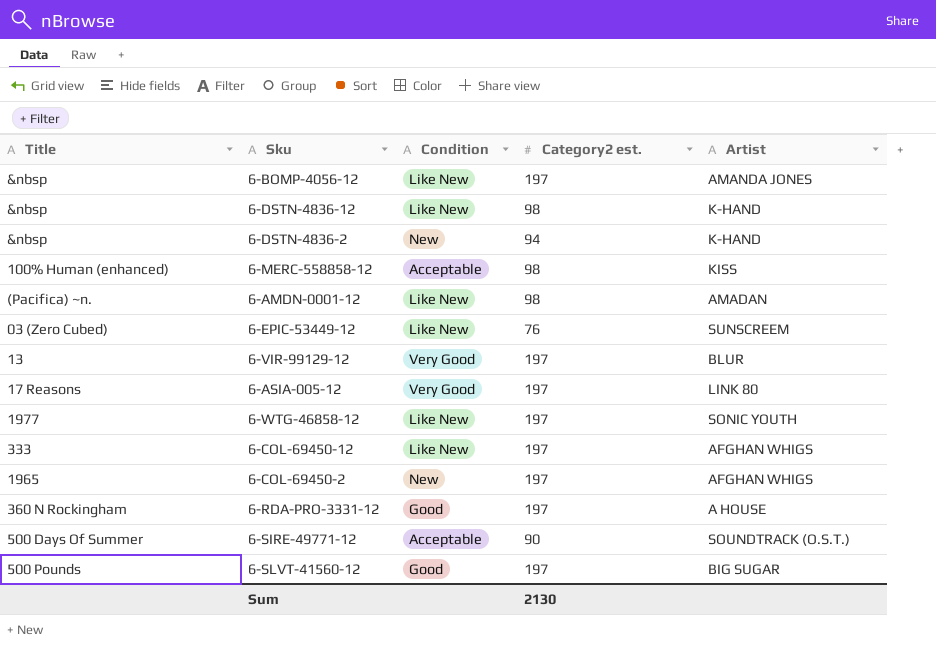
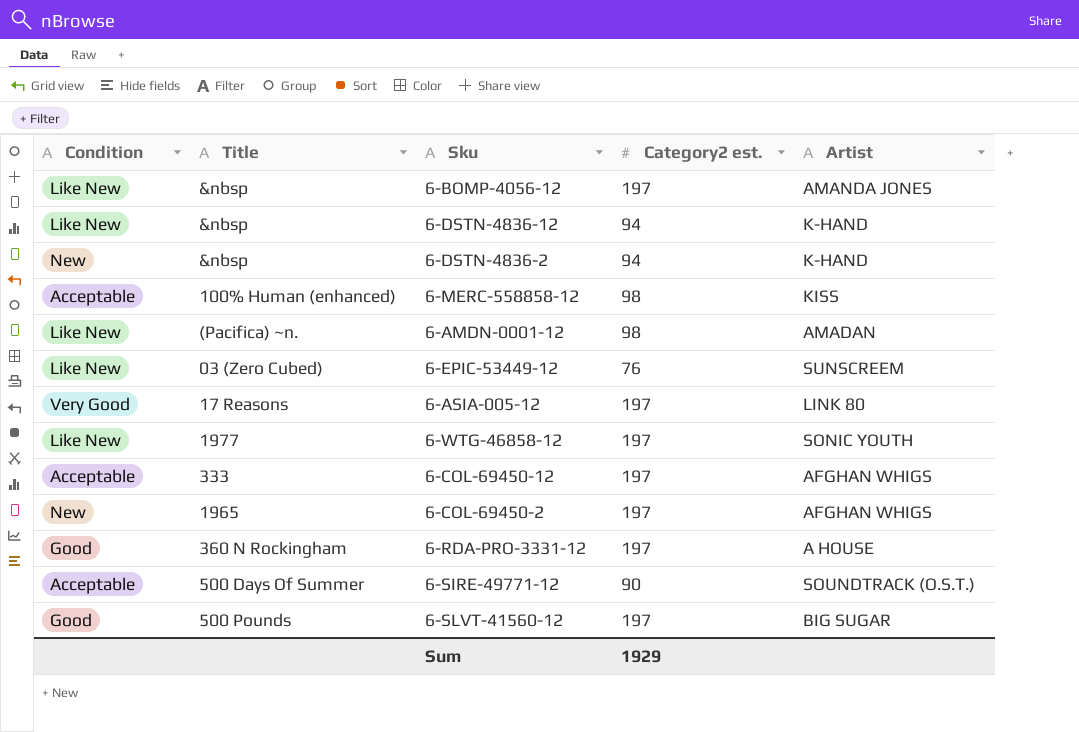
column Condition | position: 3 -> 1
row 6-VIR-99129-12: 13 | Very Good | 197 | BLUR -> none
6-DSTN-4836-12 | Category2 est.: 98 -> 94
6-COL-69450-12 | Condition: Like New -> Acceptable
Sum | Category2 est.: 2130 -> 1929

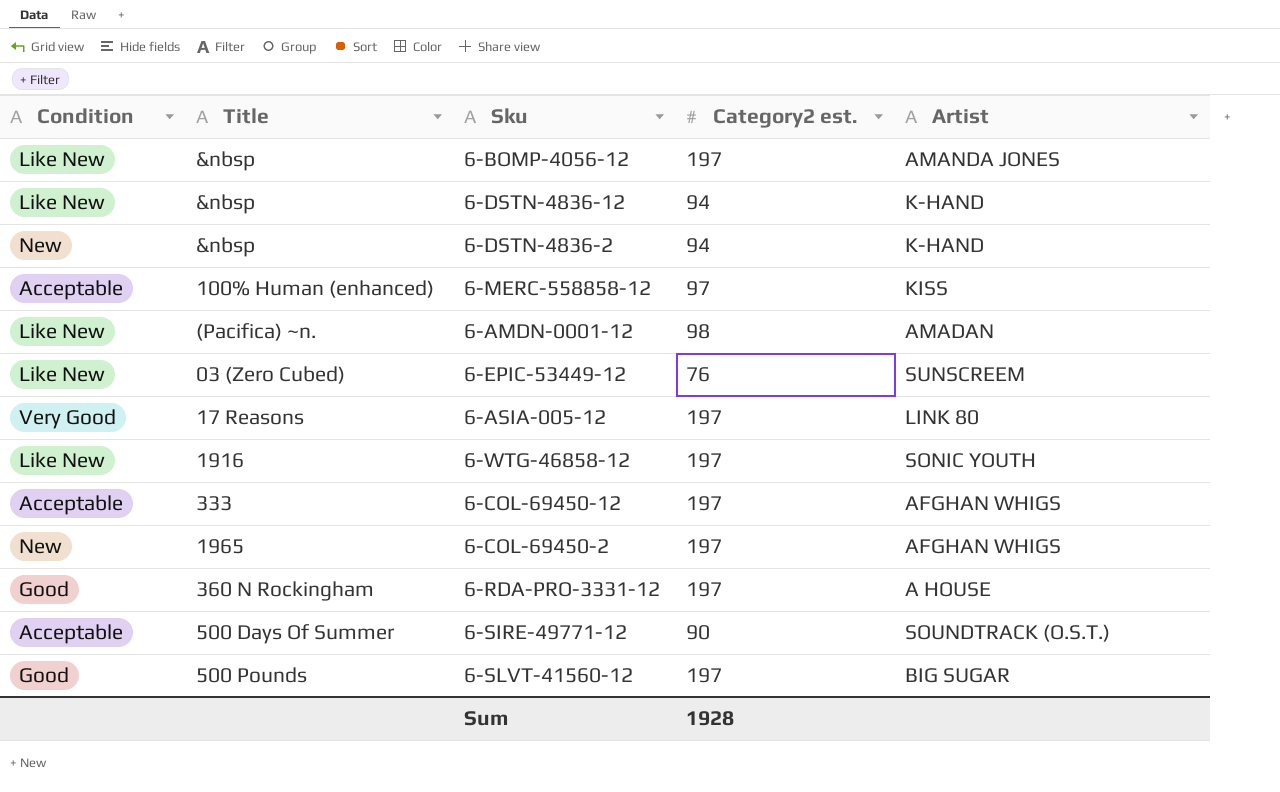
6-MERC-558858-12 | Category2 est.: 98 -> 97
6-WTG-46858-12 | Title: 1977 -> 1916
Sum | Category2 est.: 1929 -> 1928

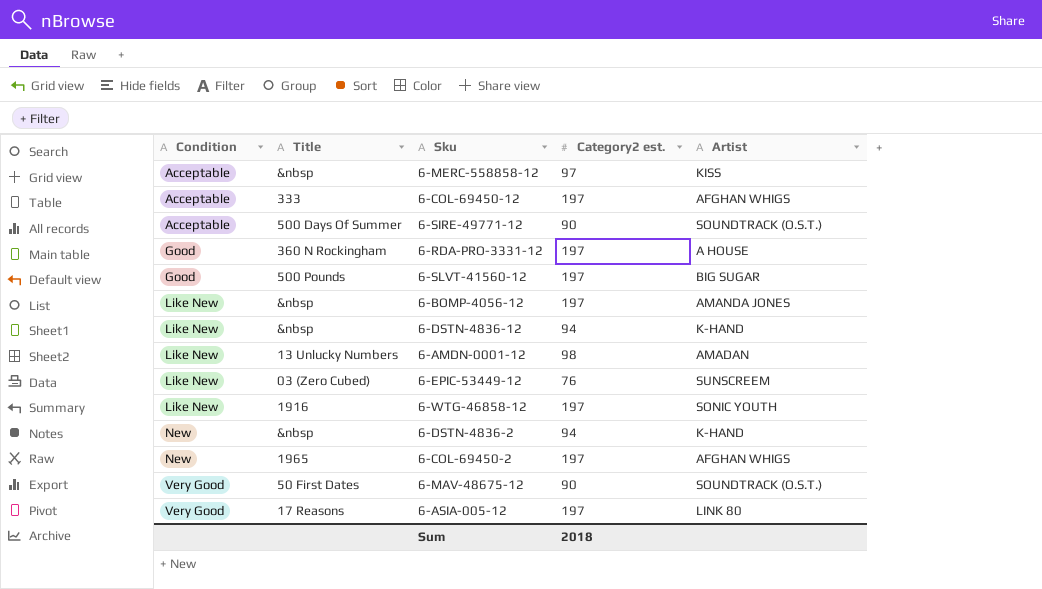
row order: none -> Condition ascending
6-MERC-558858-12 | Title: 100% Human (enhanced) -> &nbsp
6-AMDN-0001-12 | Title: (Pacifica) ~n. -> 13 Unlucky Numbers
row 6-MAV-48675-12: none -> Very Good | 50 First Dates | 90 | SOUNDTRACK (O.S.T.)
Sum | Category2 est.: 1928 -> 2018

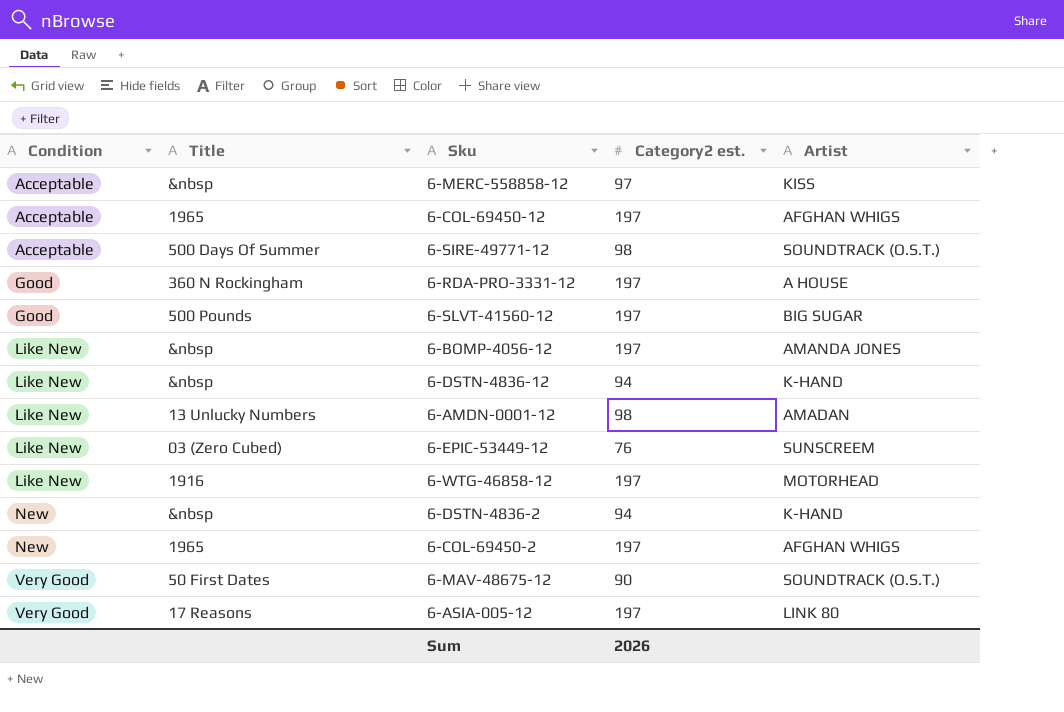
6-COL-69450-12 | Title: 333 -> 1965
6-SIRE-49771-12 | Category2 est.: 90 -> 98
6-WTG-46858-12 | Artist: SONIC YOUTH -> MOTORHEAD
Sum | Category2 est.: 2018 -> 2026

